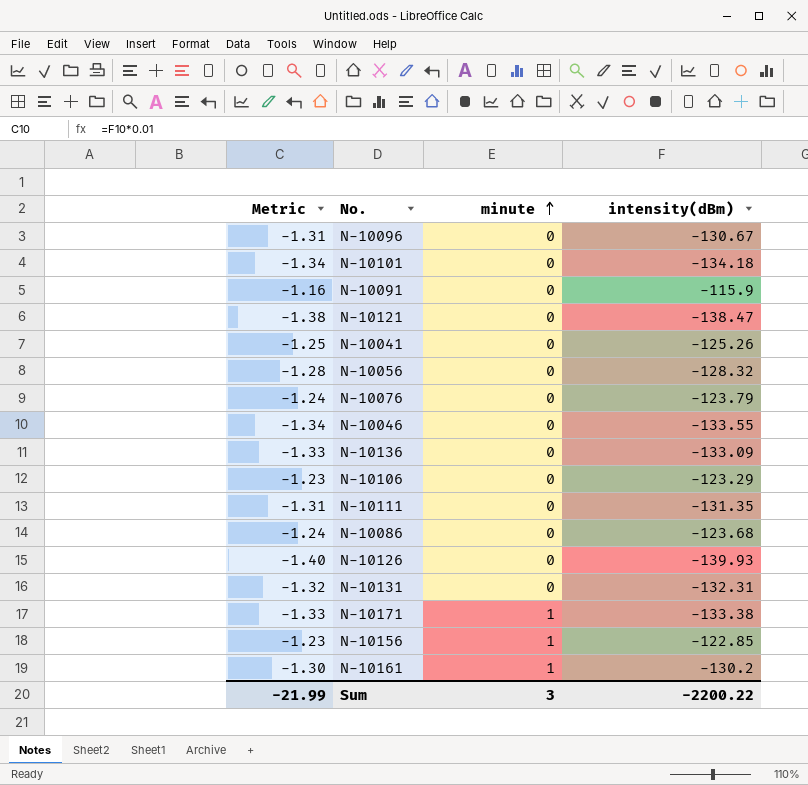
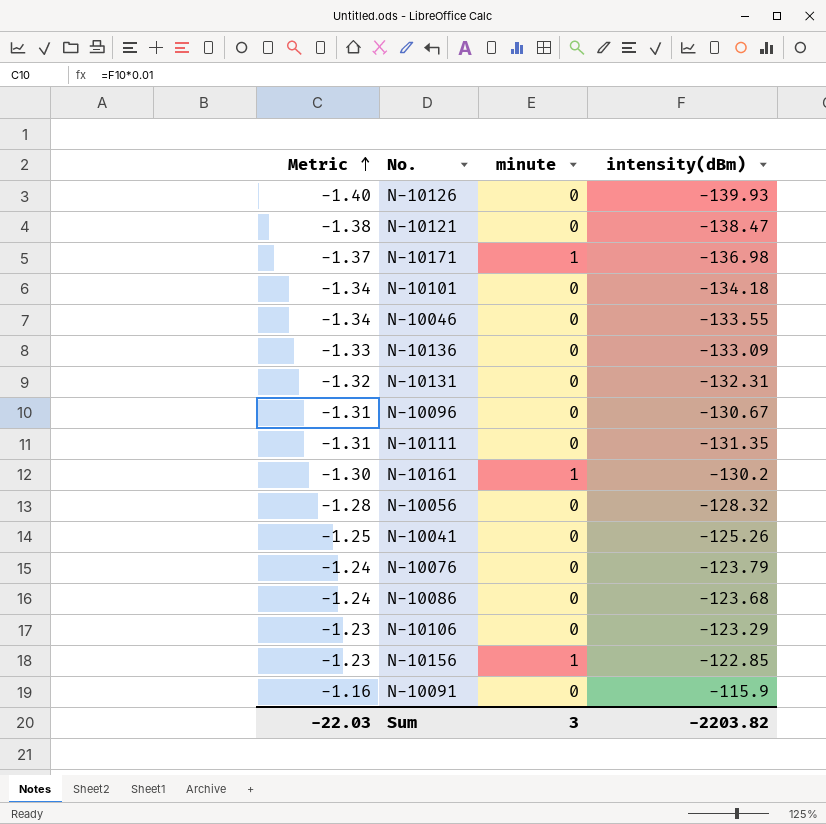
row order: minute ascending -> Metric ascending
N-10171 | Metric: -1.33 -> -1.37
N-10171 | intensity(dBm): -133.38 -> -136.98
Sum | Metric: -21.99 -> -22.03
Sum | intensity(dBm): -2200.22 -> -2203.82

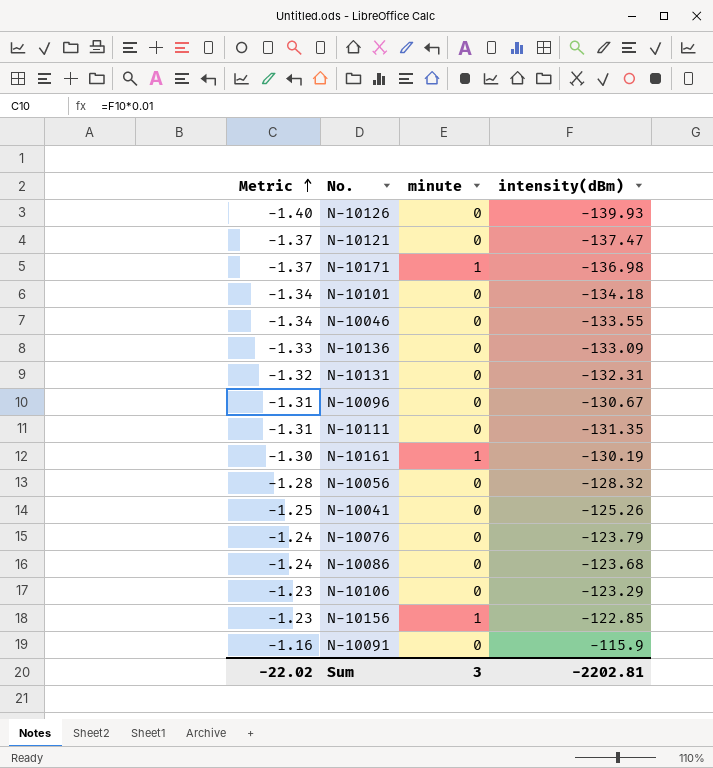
N-10121 | Metric: -1.38 -> -1.37
N-10121 | intensity(dBm): -138.47 -> -137.47
N-10161 | intensity(dBm): -130.2 -> -130.19
Sum | Metric: -22.03 -> -22.02
Sum | intensity(dBm): -2203.82 -> -2202.81

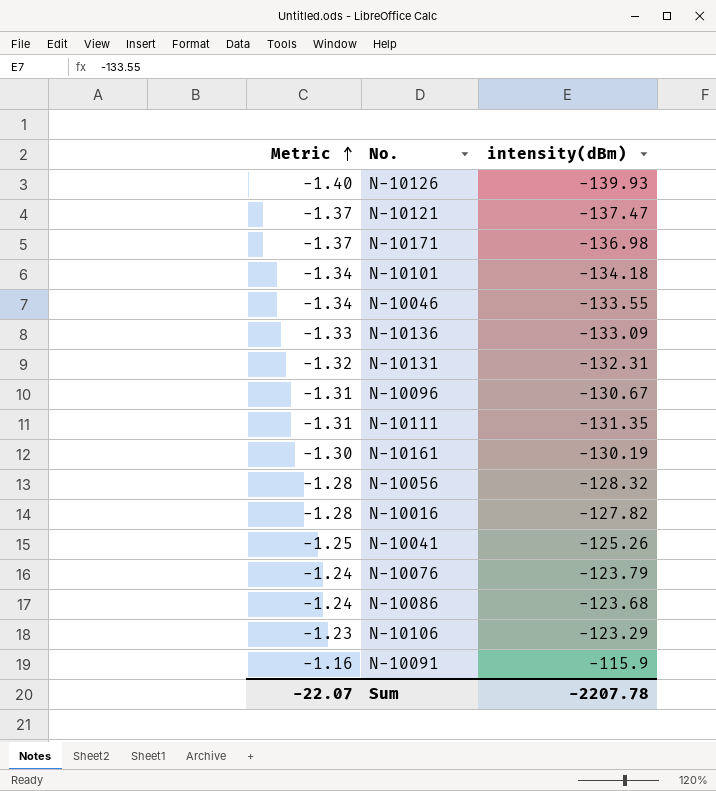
column minute | position: 3 -> none
row N-10156: -1.23 | 1 | -122.85 -> none
row N-10016: none -> -1.28 | -127.82
Sum | Metric: -22.02 -> -22.07
Sum | intensity(dBm): -2202.81 -> -2207.78

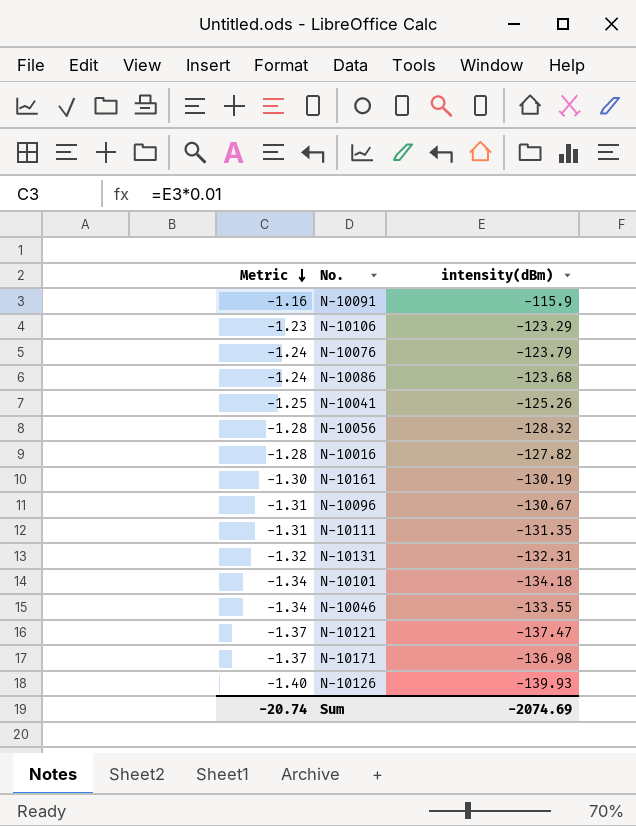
row order: Metric ascending -> Metric descending
row N-10136: -1.33 | -133.09 -> none
Sum | Metric: -22.07 -> -20.74
Sum | intensity(dBm): -2207.78 -> -2074.69

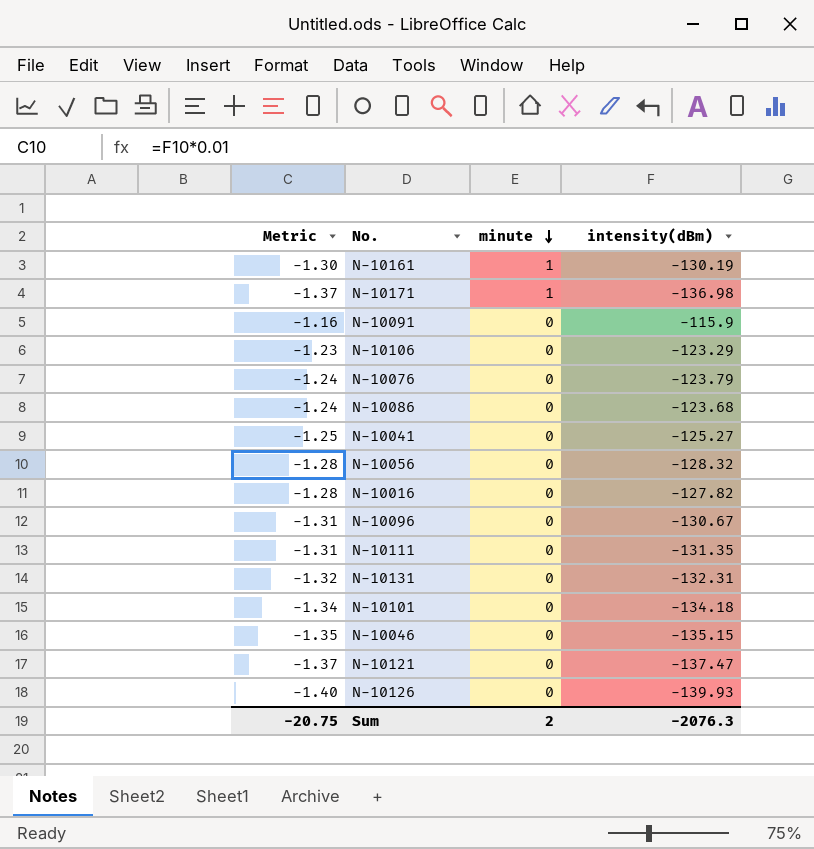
row order: Metric descending -> minute descending
column minute | position: none -> 3
N-10041 | intensity(dBm): -125.26 -> -125.27
N-10046 | Metric: -1.34 -> -1.35
N-10046 | intensity(dBm): -133.55 -> -135.15
Sum | Metric: -20.74 -> -20.75
Sum | intensity(dBm): -2074.69 -> -2076.3

